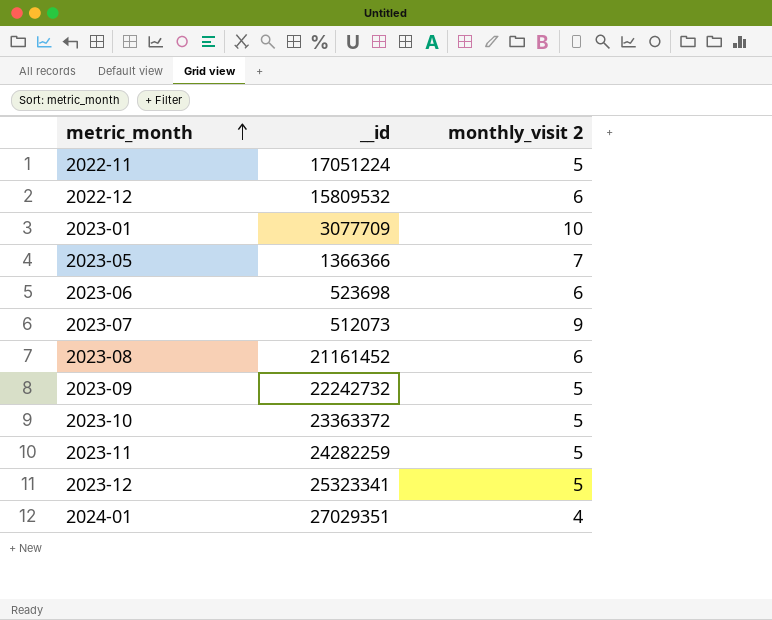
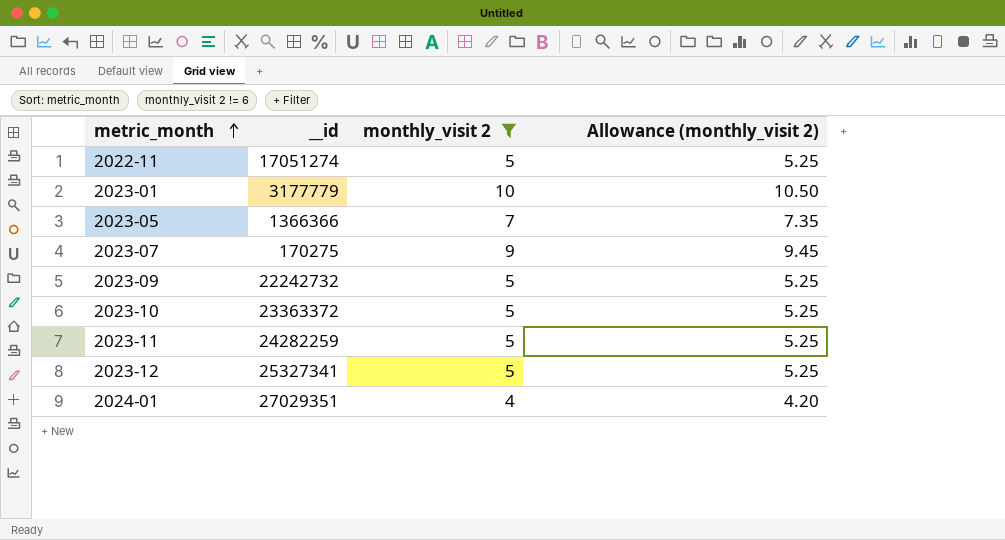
filter: none -> monthly_visit 2 != 6
column Allowance (monthly_visit 2) | formula: none -> [monthly_visit 2] * 1.05
2022-11 | __id: 17051224 -> 17051274
2023-01 | __id: 3077709 -> 3177779
2023-07 | __id: 512073 -> 170275
2023-12 | __id: 25323341 -> 25327341

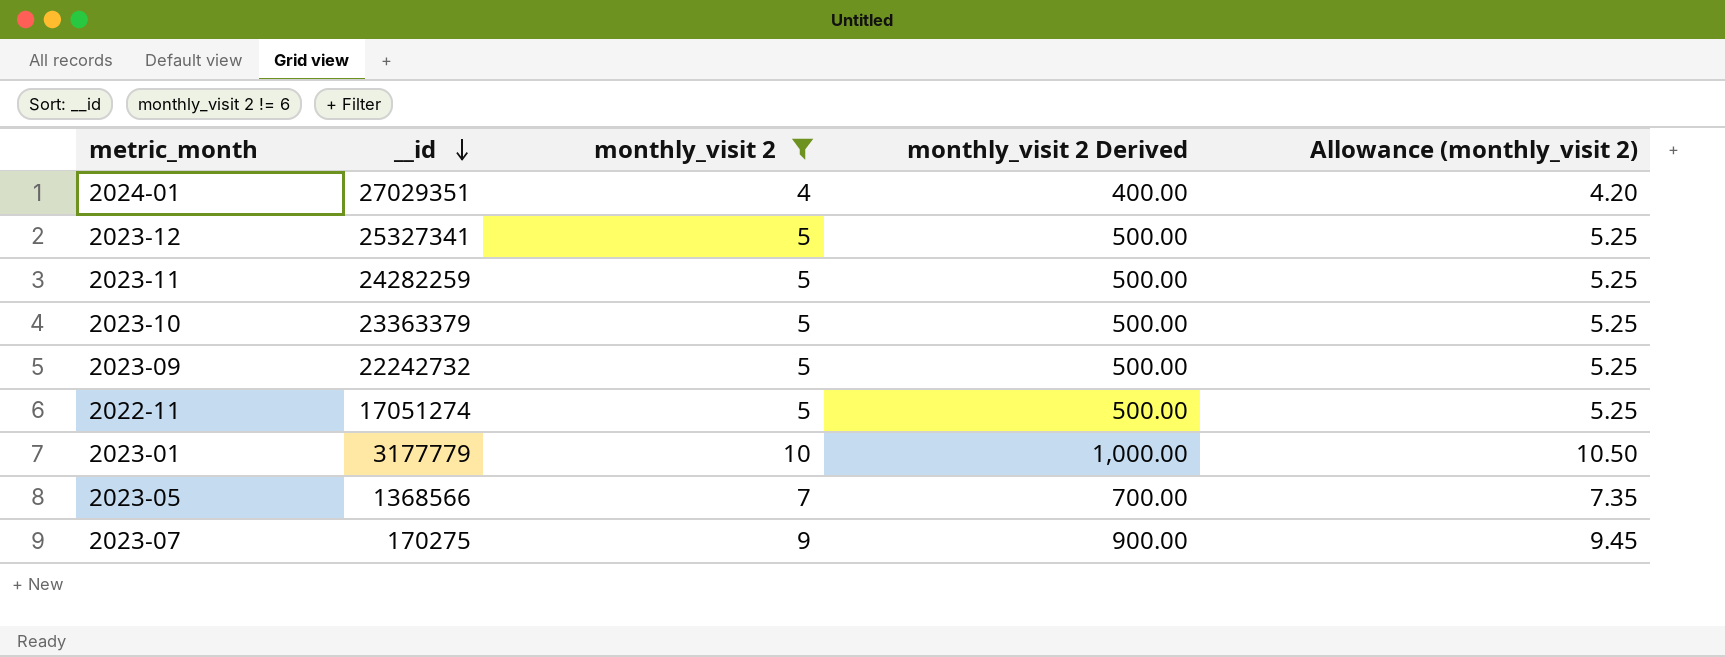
row order: metric_month ascending -> __id descending
column monthly_visit 2 Derived | formula: none -> [monthly_visit 2] * 100
2023-10 | __id: 23363372 -> 23363379
2023-05 | __id: 1366366 -> 1368566

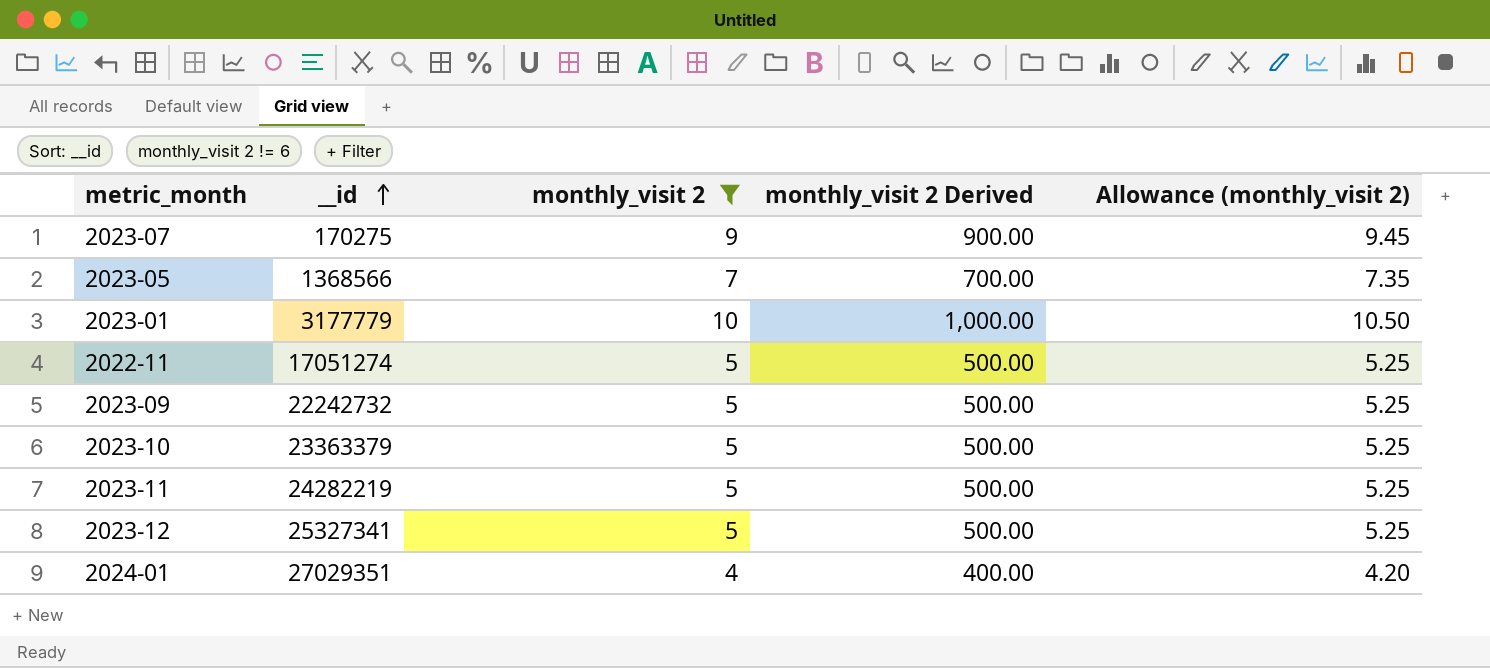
row order: __id descending -> __id ascending
2023-11 | __id: 24282259 -> 24282219

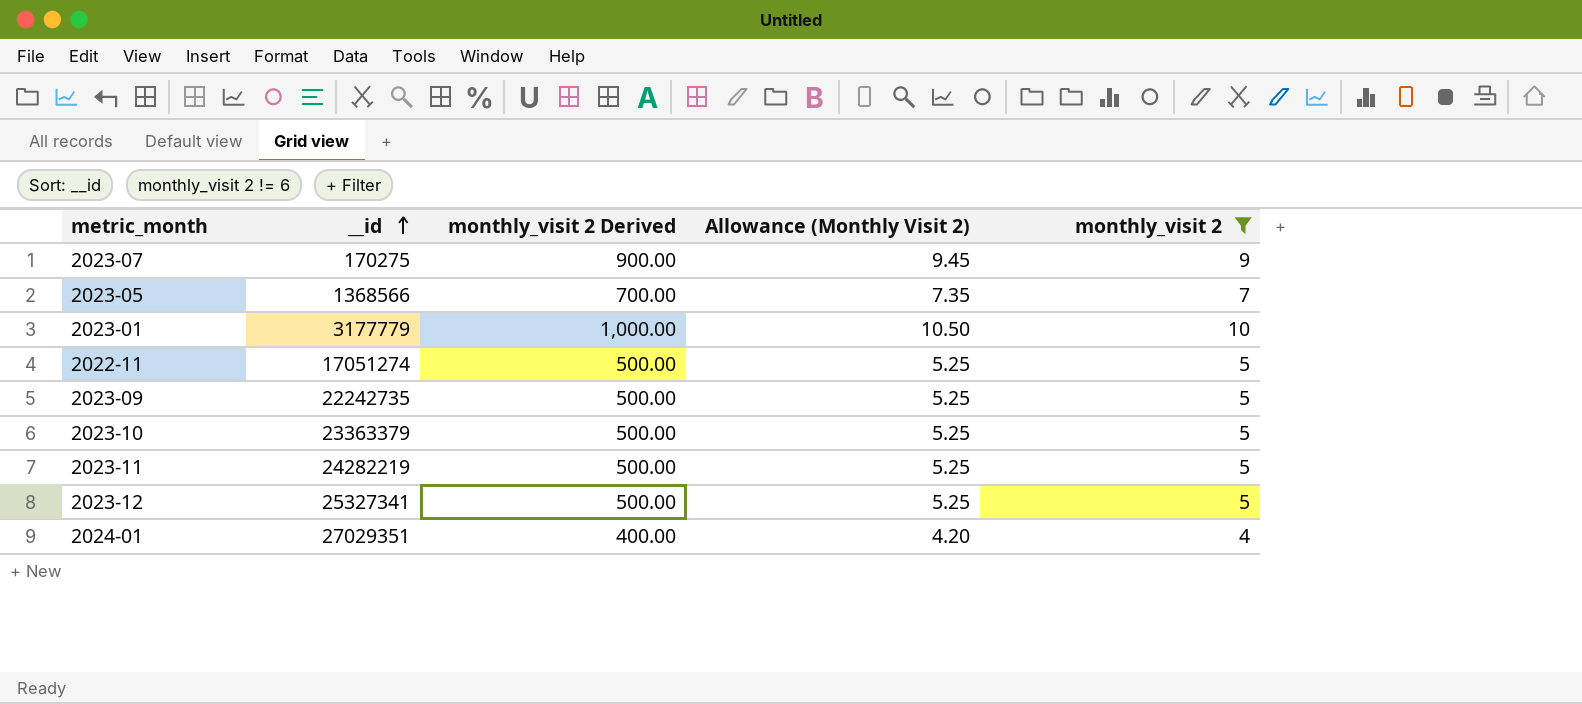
column name: Allowance (monthly_visit 2) -> Allowance (Monthly Visit 2)
column monthly_visit 2 | position: 3 -> 5
2023-09 | __id: 22242732 -> 22242735

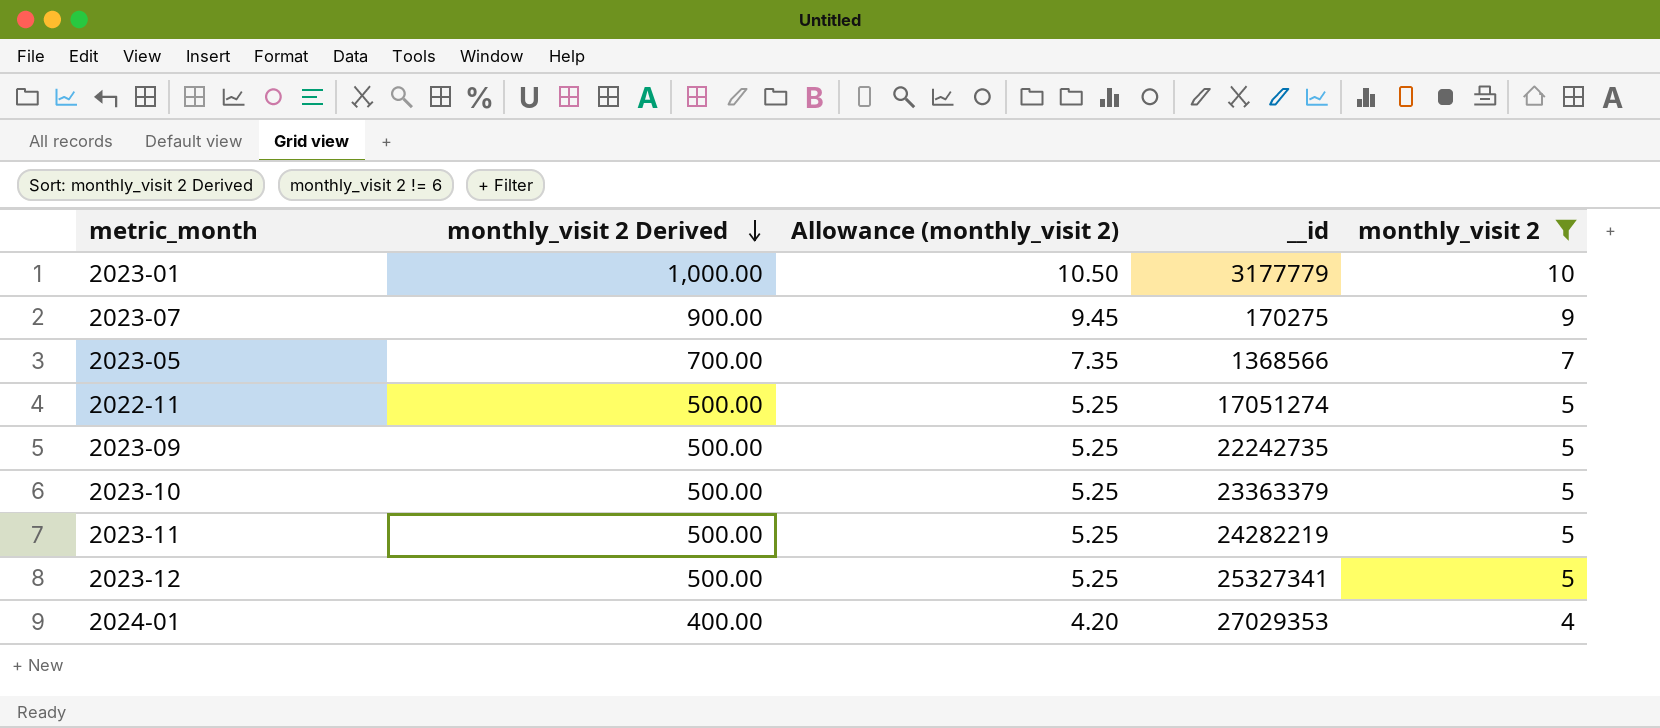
row order: __id ascending -> monthly_visit 2 Derived descending
column name: Allowance (Monthly Visit 2) -> Allowance (monthly_visit 2)
column __id | position: 2 -> 4
2024-01 | __id: 27029351 -> 27029353

